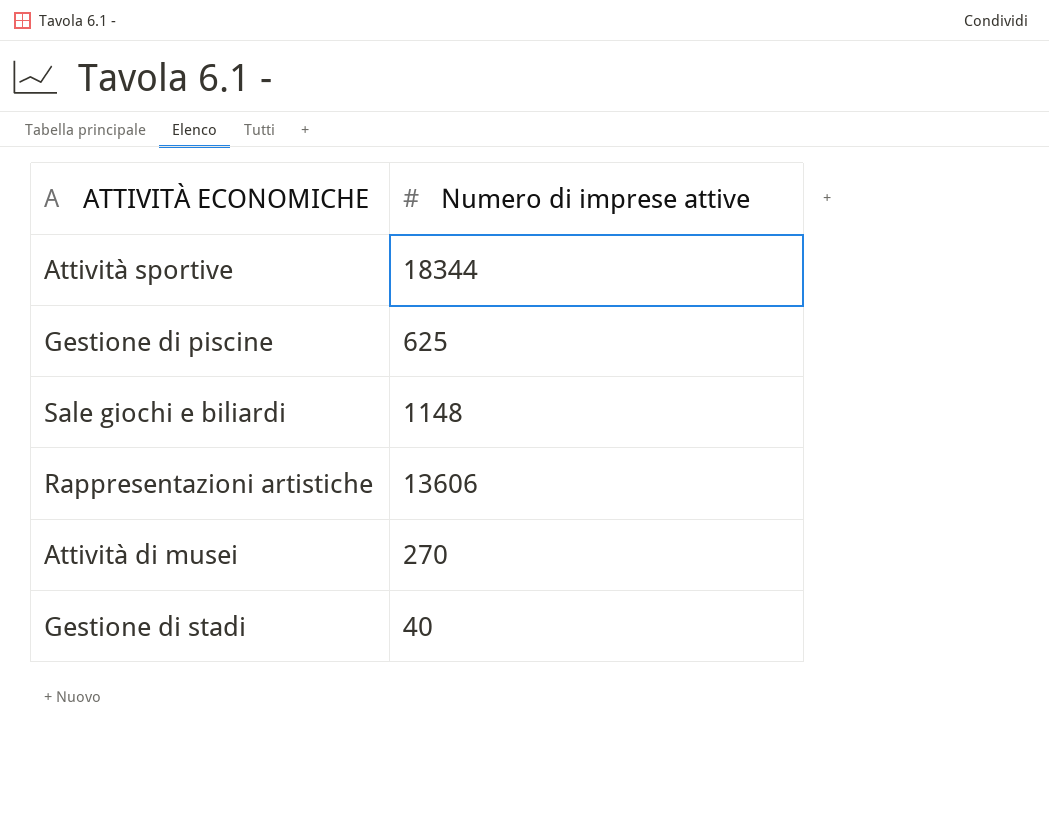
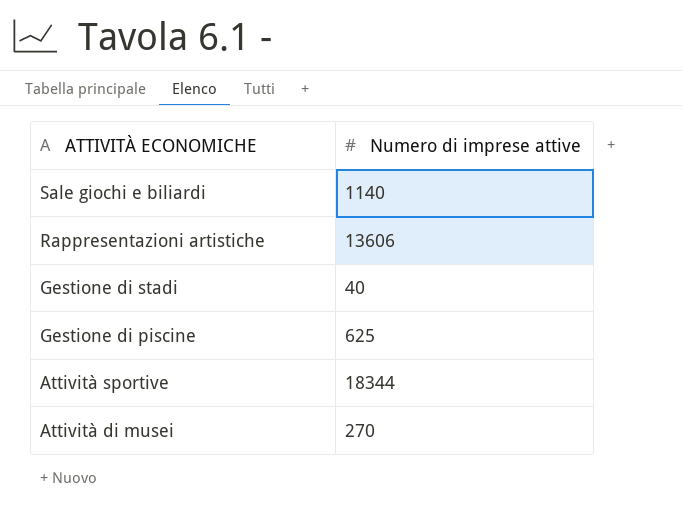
row order: none -> ATTIVITÀ ECONOMICHE descending
Sale giochi e biliardi | Numero di imprese attive: 1148 -> 1140

